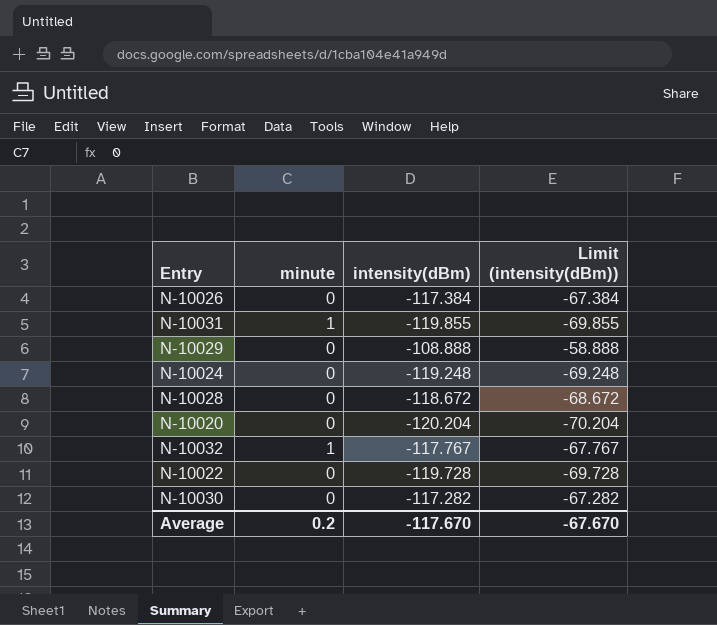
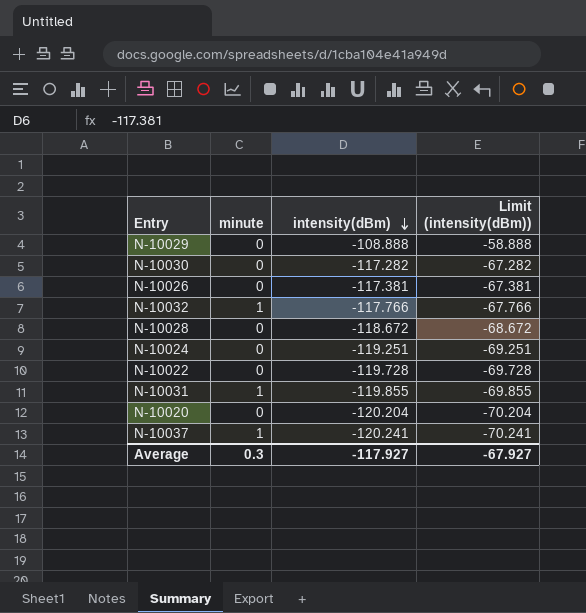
row order: none -> intensity(dBm) descending
N-10026 | intensity(dBm): -117.384 -> -117.381
N-10026 | Limit (intensity(dBm)): -67.384 -> -67.381
N-10032 | intensity(dBm): -117.767 -> -117.766
N-10032 | Limit (intensity(dBm)): -67.767 -> -67.766
N-10024 | intensity(dBm): -119.248 -> -119.251
N-10024 | Limit (intensity(dBm)): -69.248 -> -69.251
row N-10037: none -> 1 | -120.241 | -70.241
Average | minute: 0.2 -> 0.3
Average | intensity(dBm): -117.670 -> -117.927
Average | Limit (intensity(dBm)): -67.670 -> -67.927

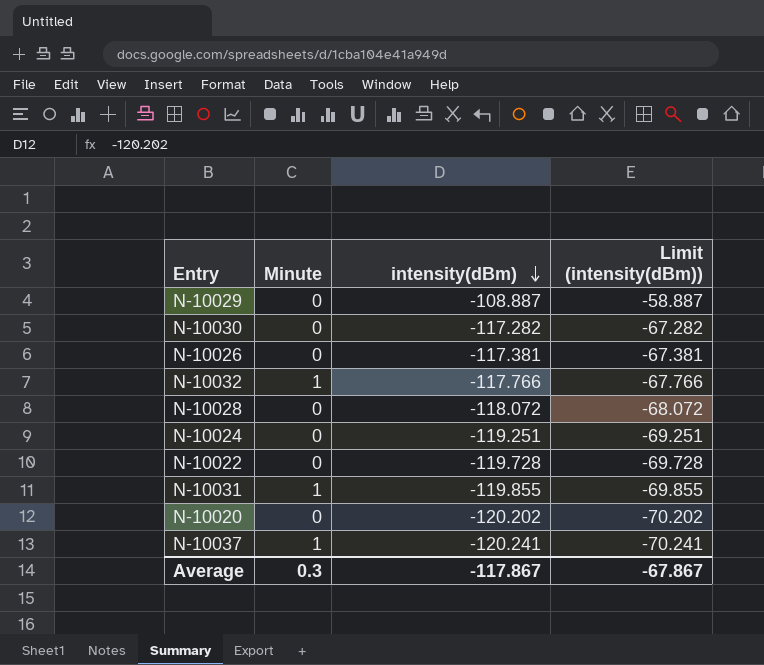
column name: minute -> Minute
N-10029 | intensity(dBm): -108.888 -> -108.887
N-10029 | Limit (intensity(dBm)): -58.888 -> -58.887
N-10028 | intensity(dBm): -118.672 -> -118.072
N-10028 | Limit (intensity(dBm)): -68.672 -> -68.072
N-10020 | intensity(dBm): -120.204 -> -120.202
N-10020 | Limit (intensity(dBm)): -70.204 -> -70.202
Average | intensity(dBm): -117.927 -> -117.867
Average | Limit (intensity(dBm)): -67.927 -> -67.867

